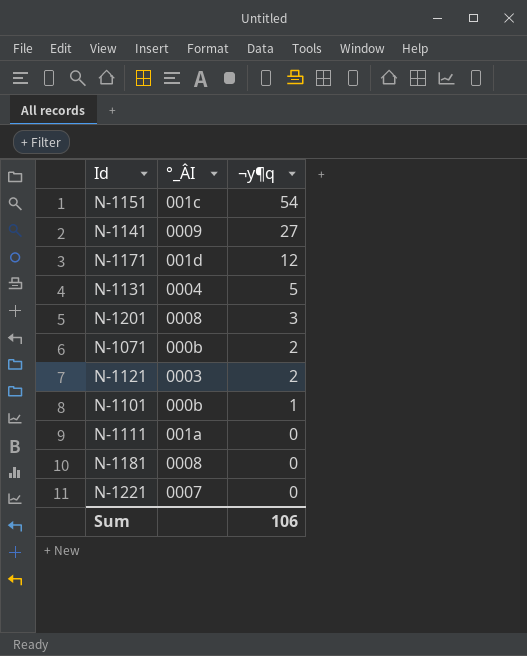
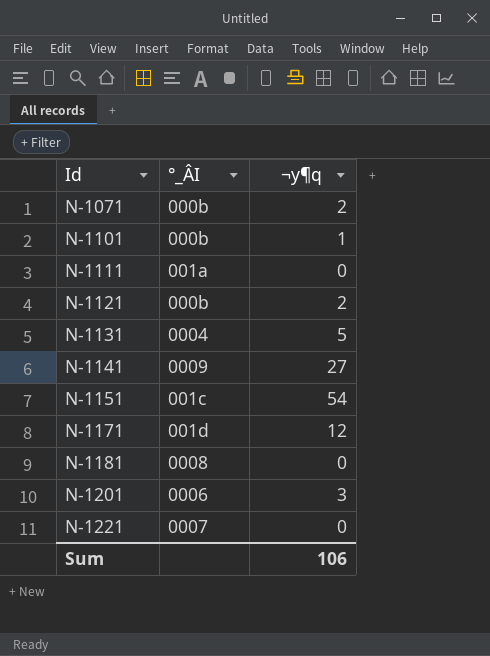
row order: ¬y¶q descending -> Id ascending
N-1121 | °_ÂI: 0003 -> 000b
N-1201 | °_ÂI: 0008 -> 0006

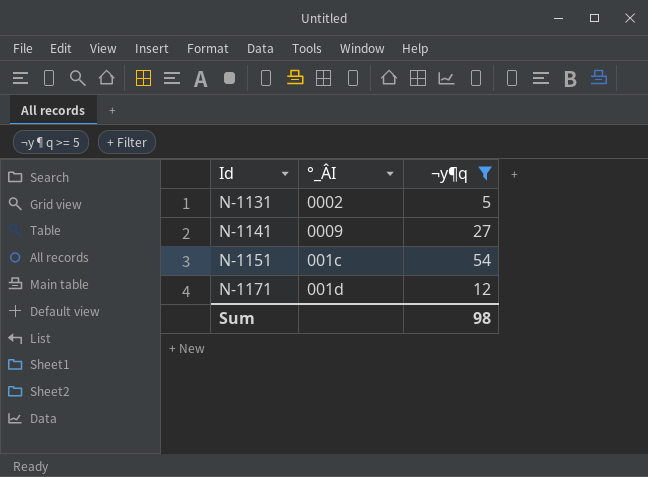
filter: none -> ¬y¶q >= 5
N-1131 | °_ÂI: 0004 -> 0002
Sum | ¬y¶q: 106 -> 98

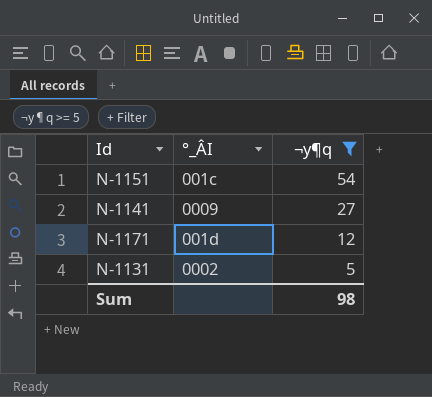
row order: Id ascending -> ¬y¶q descending

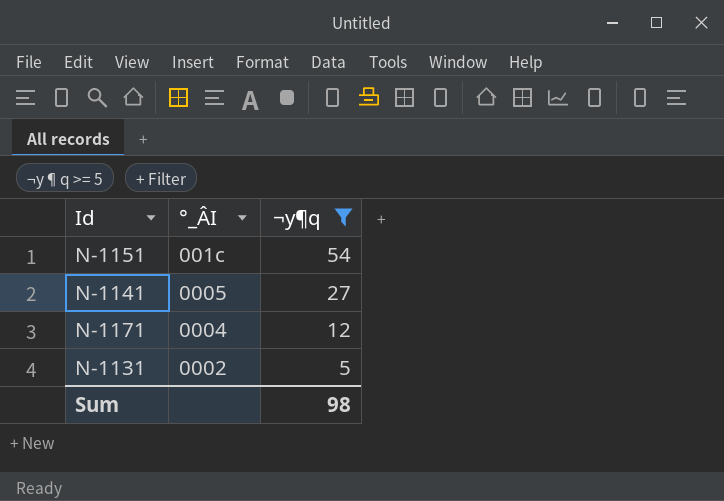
N-1141 | °_ÂI: 0009 -> 0005
N-1171 | °_ÂI: 001d -> 0004

